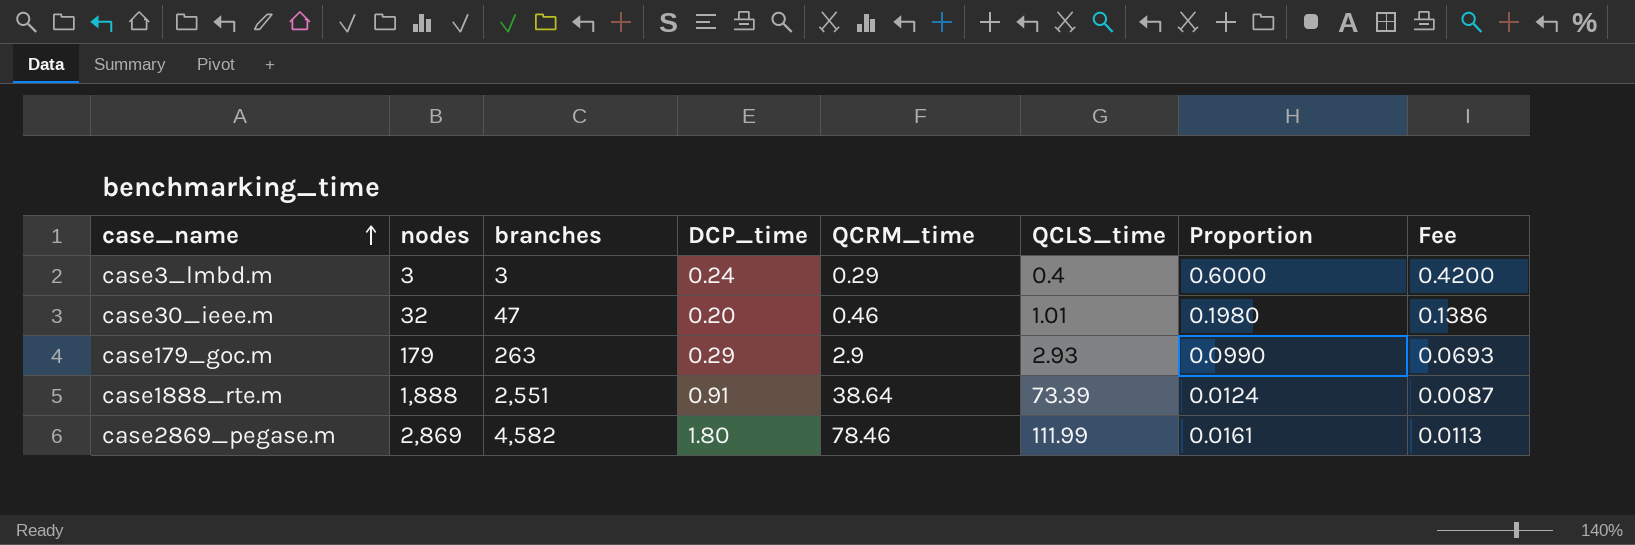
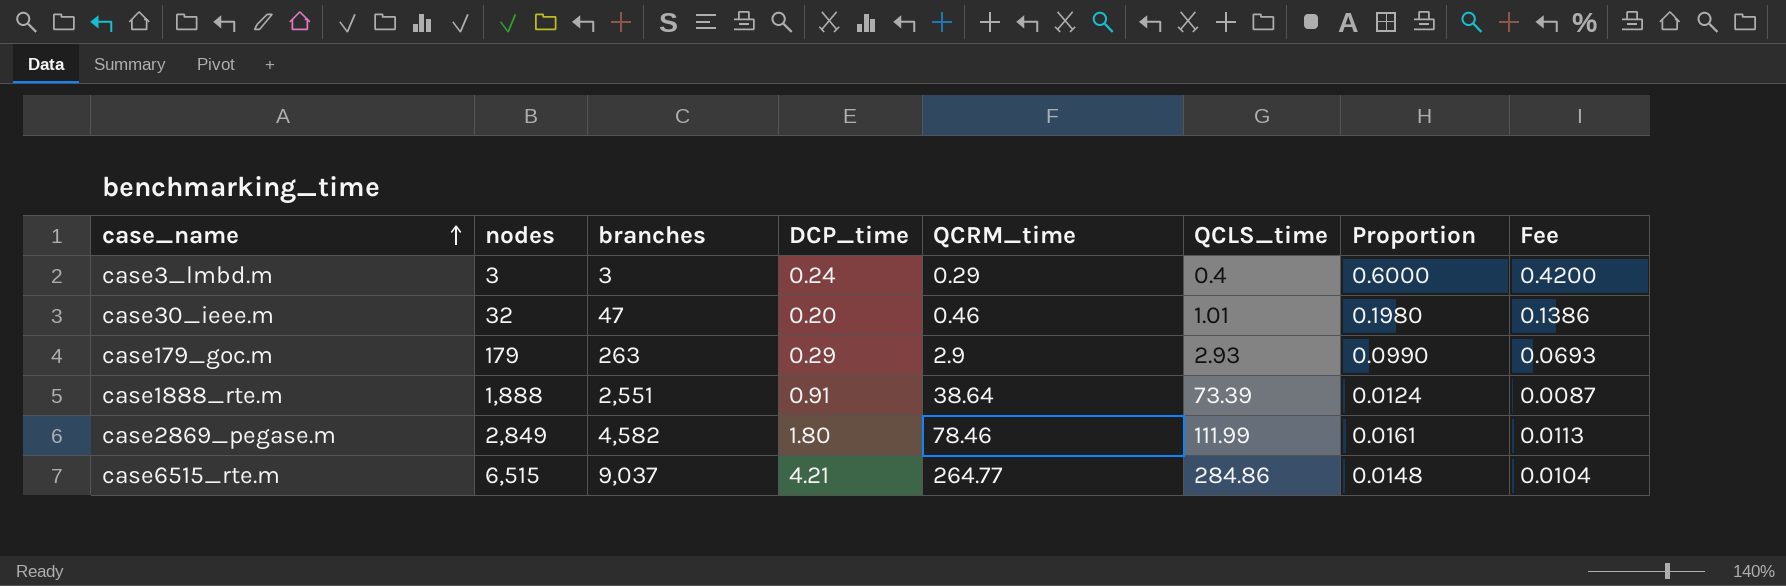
case2869_pegase.m | nodes: 2,869 -> 2,849
row case6515_rte.m: none -> 6,515 | 9,037 | 4.21 | 264.77 | 284.86 | 0.0148 | 0.0104

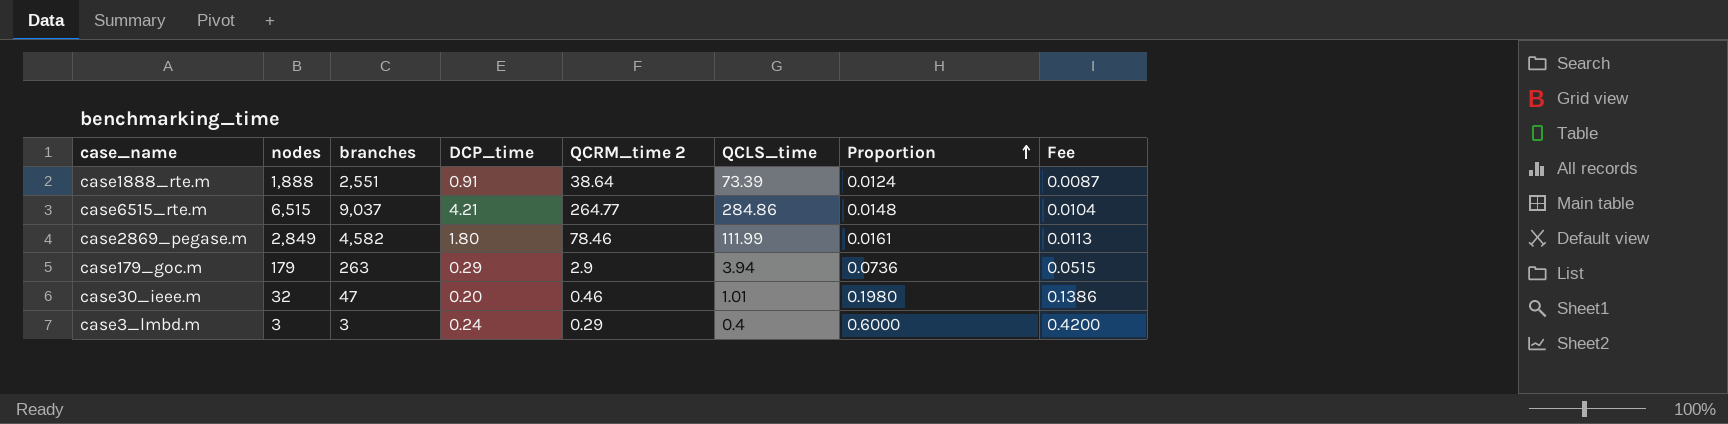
row order: case_name ascending -> Proportion ascending
column name: QCRM_time -> QCRM_time 2
case179_goc.m | QCLS_time: 2.93 -> 3.94
case179_goc.m | Proportion: 0.0990 -> 0.0736
case179_goc.m | Fee: 0.0693 -> 0.0515

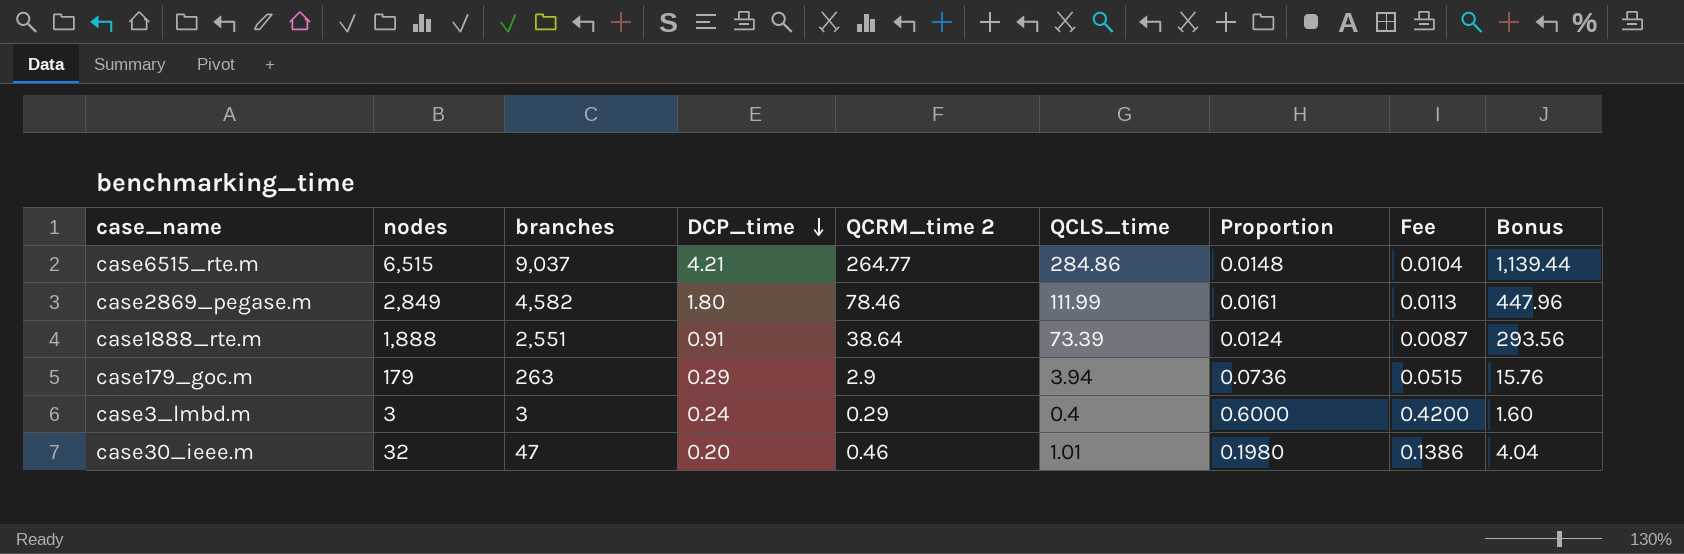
row order: Proportion ascending -> DCP_time descending
column Bonus | formula: none -> [QCLS_time] * 4

